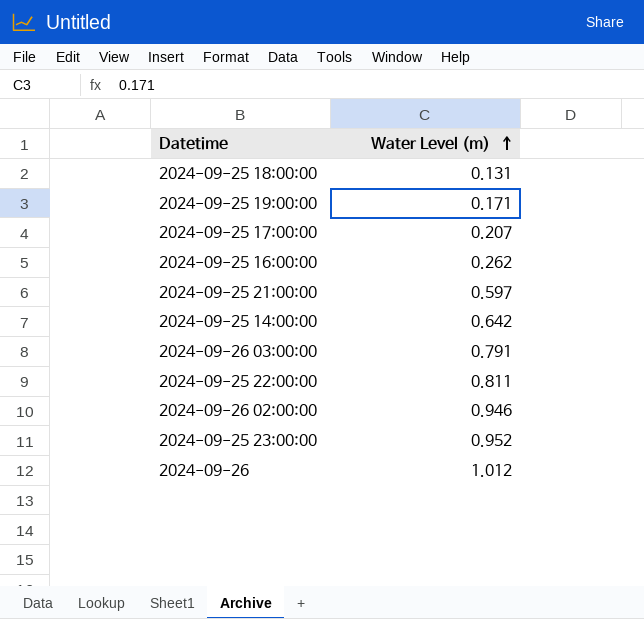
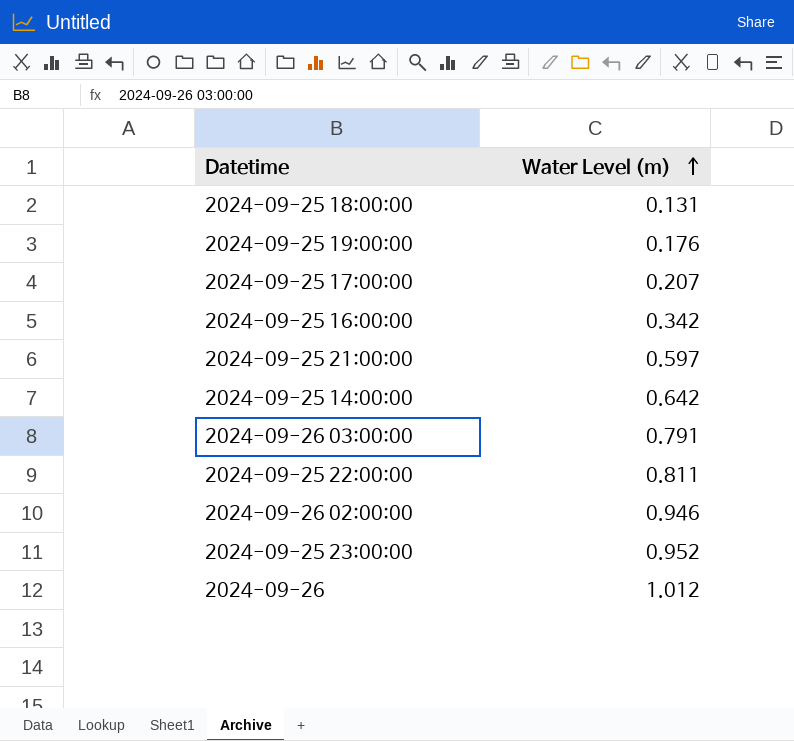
2024-09-25 19:00:00 | Water Level (m): 0.171 -> 0.176
2024-09-25 16:00:00 | Water Level (m): 0.262 -> 0.342

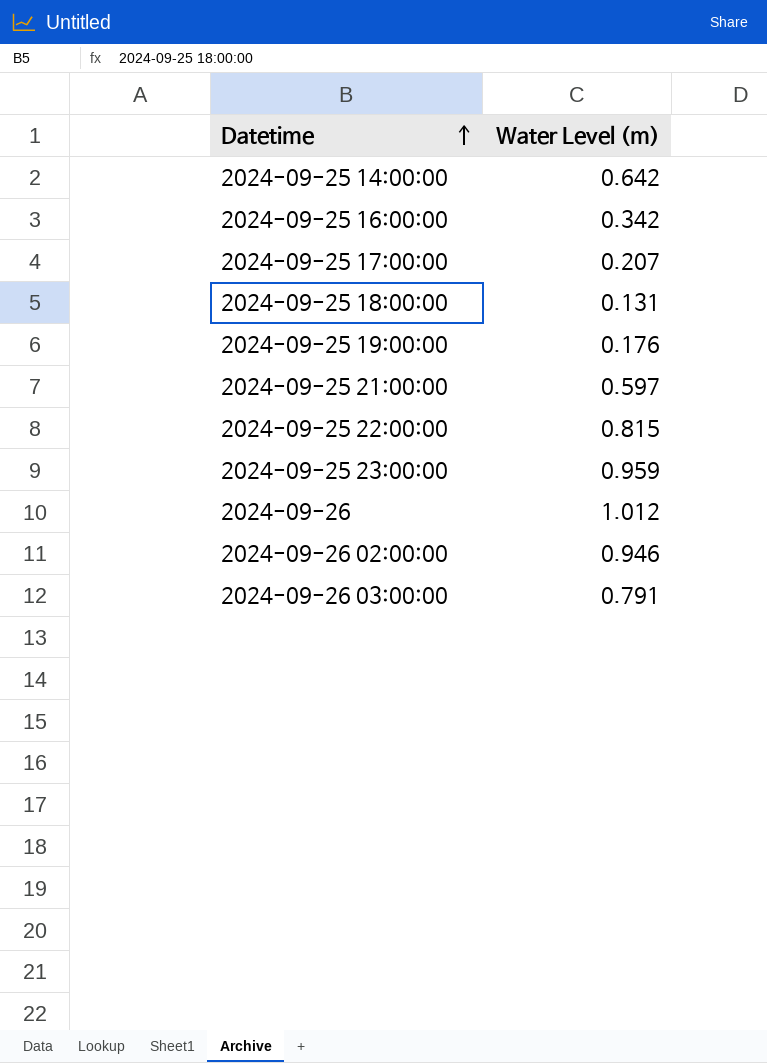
row order: Water Level (m) ascending -> Datetime ascending
2024-09-25 22:00:00 | Water Level (m): 0.811 -> 0.815
2024-09-25 23:00:00 | Water Level (m): 0.952 -> 0.959

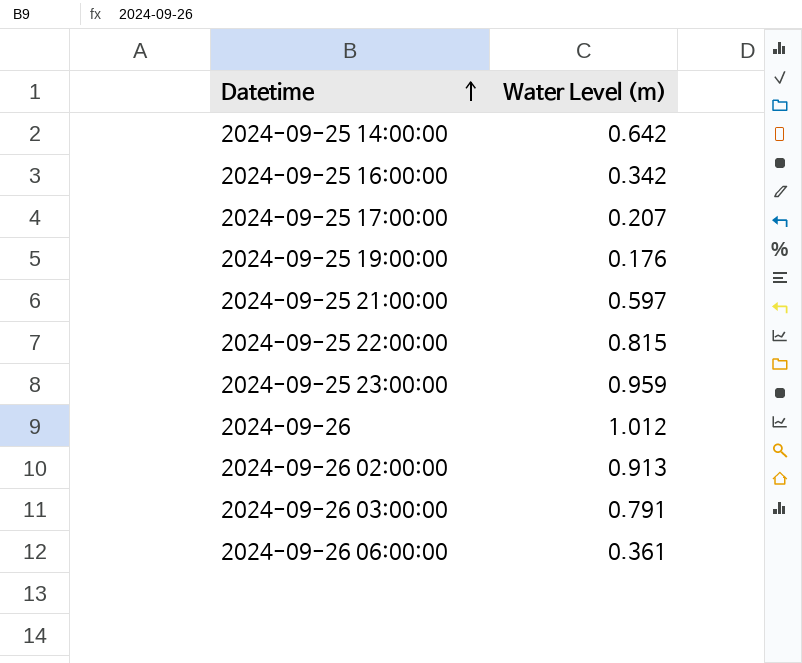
row 2024-09-25 18:00:00: 0.131 -> none
2024-09-26 02:00:00 | Water Level (m): 0.946 -> 0.913
row 2024-09-26 06:00:00: none -> 0.361

